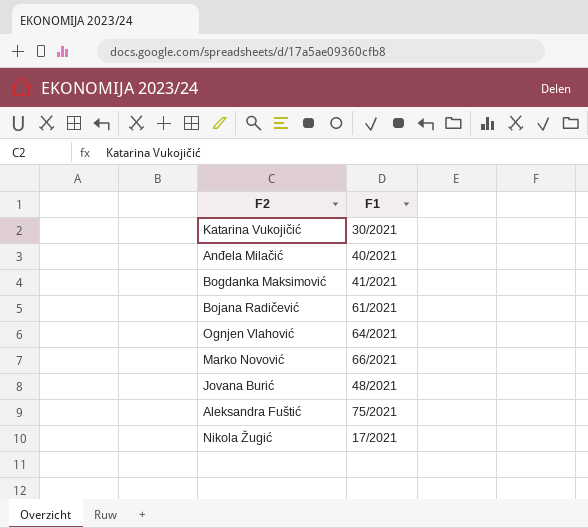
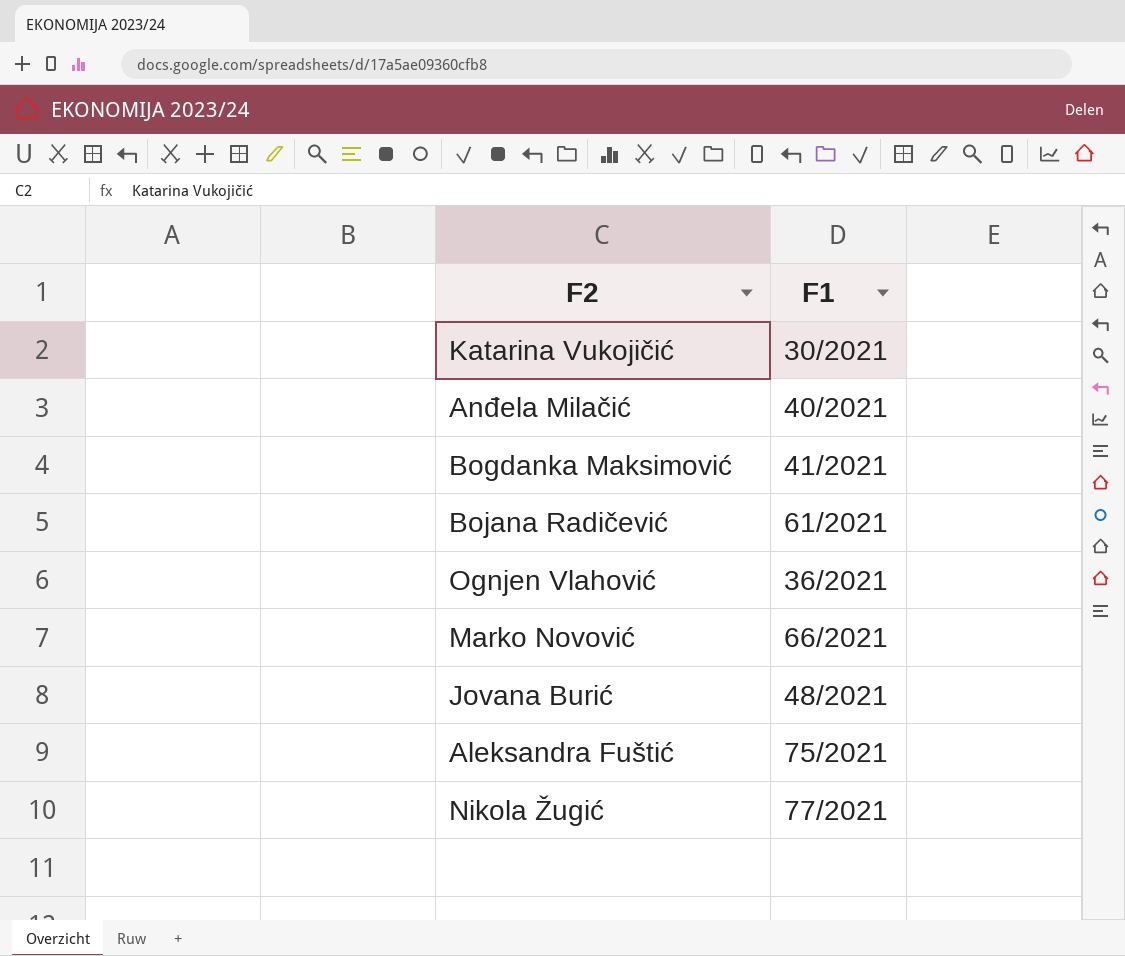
Ognjen Vlahović | F1: 64/2021 -> 36/2021
Nikola Žugić | F1: 17/2021 -> 77/2021

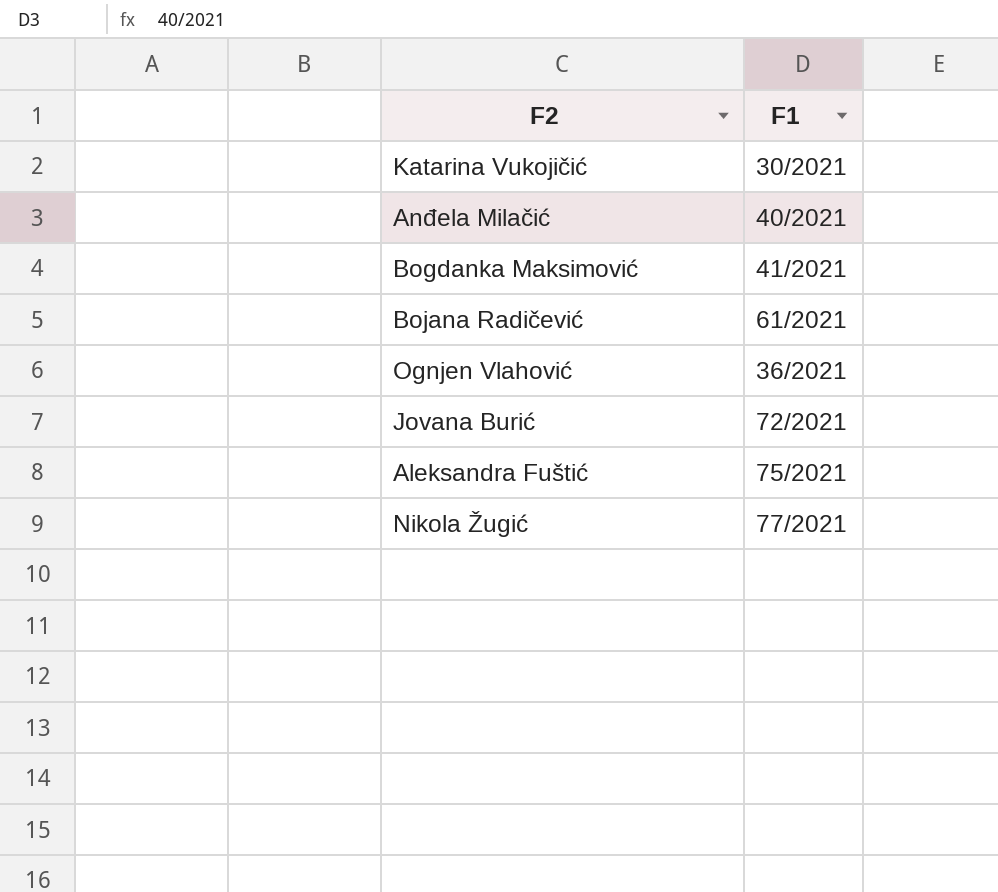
row Marko Novović: 66/2021 -> none
Jovana Burić | F1: 48/2021 -> 72/2021

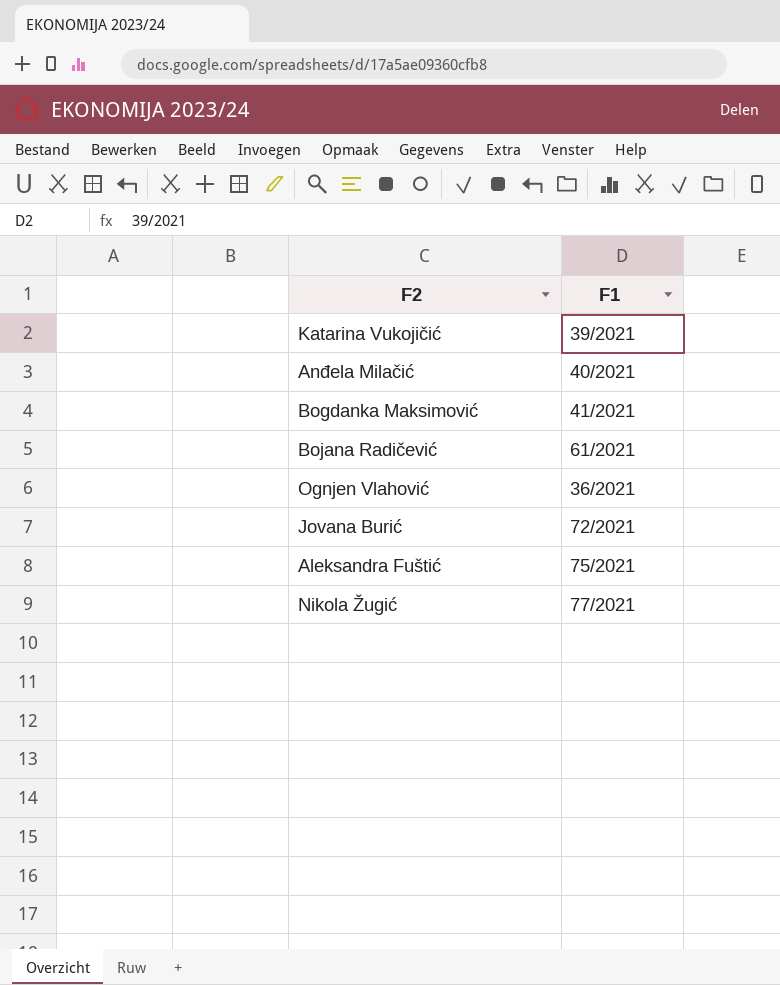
Katarina Vukojičić | F1: 30/2021 -> 39/2021

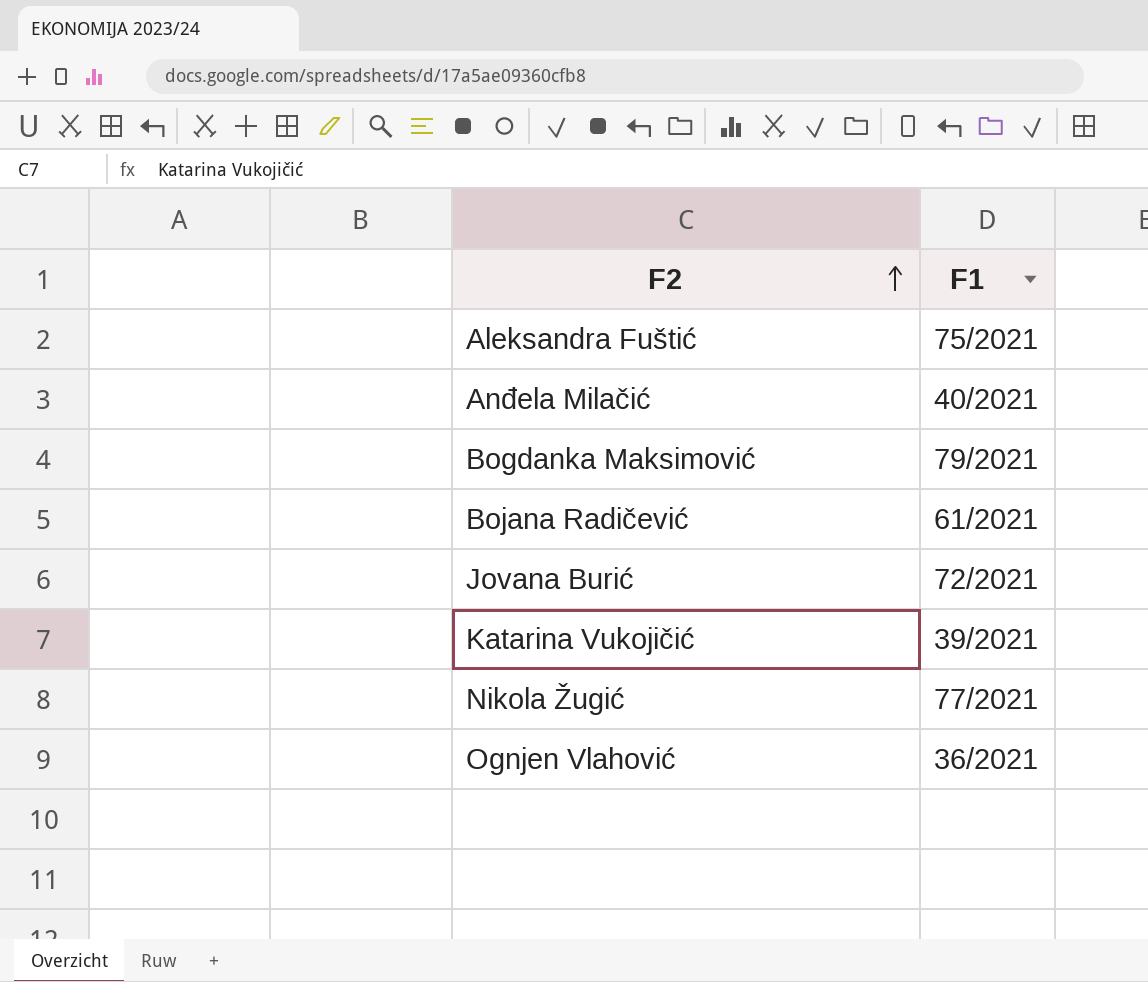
row order: none -> F2 ascending
Bogdanka Maksimović | F1: 41/2021 -> 79/2021

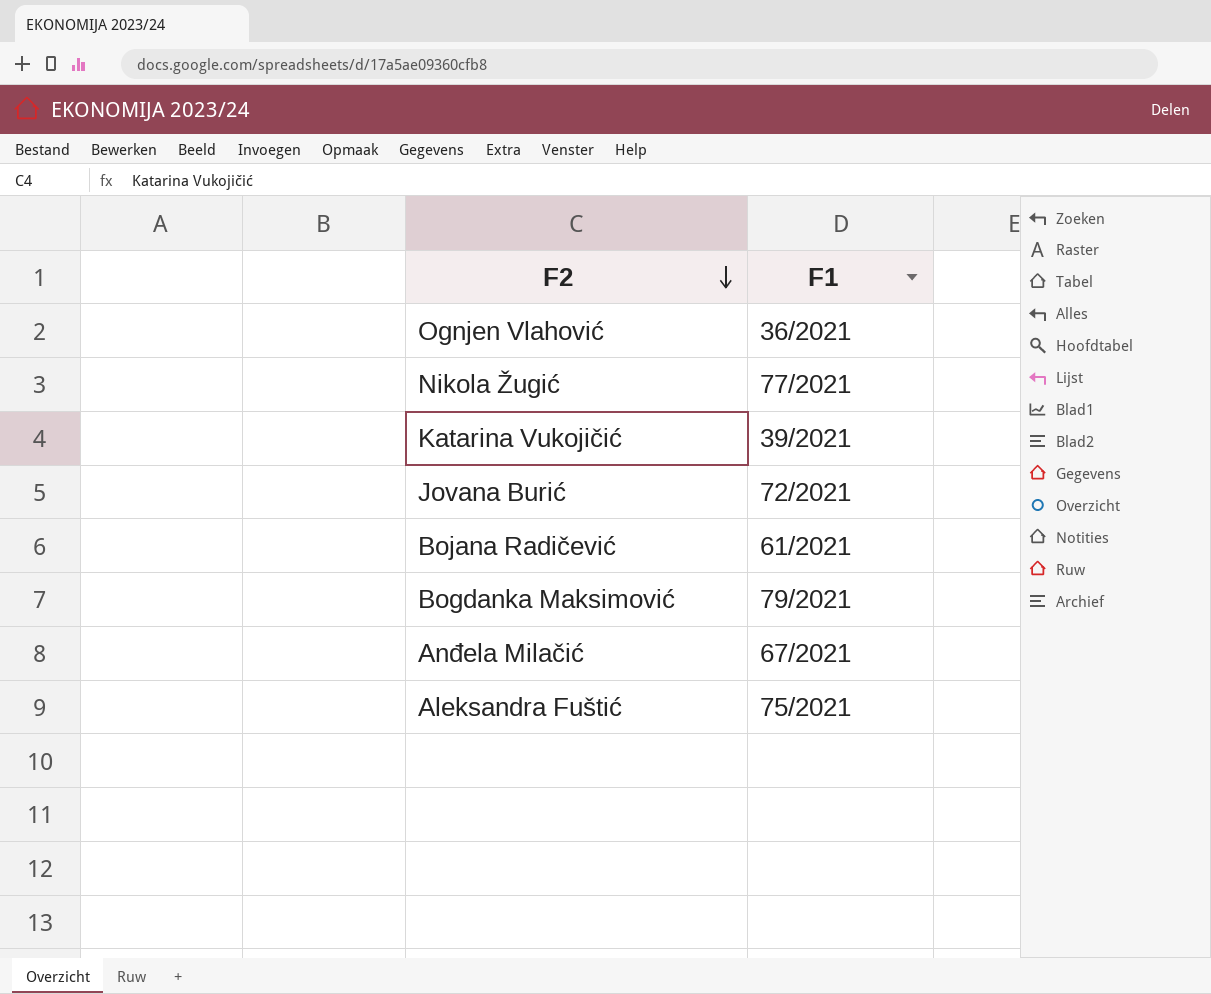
row order: F2 ascending -> F2 descending
Anđela Milačić | F1: 40/2021 -> 67/2021

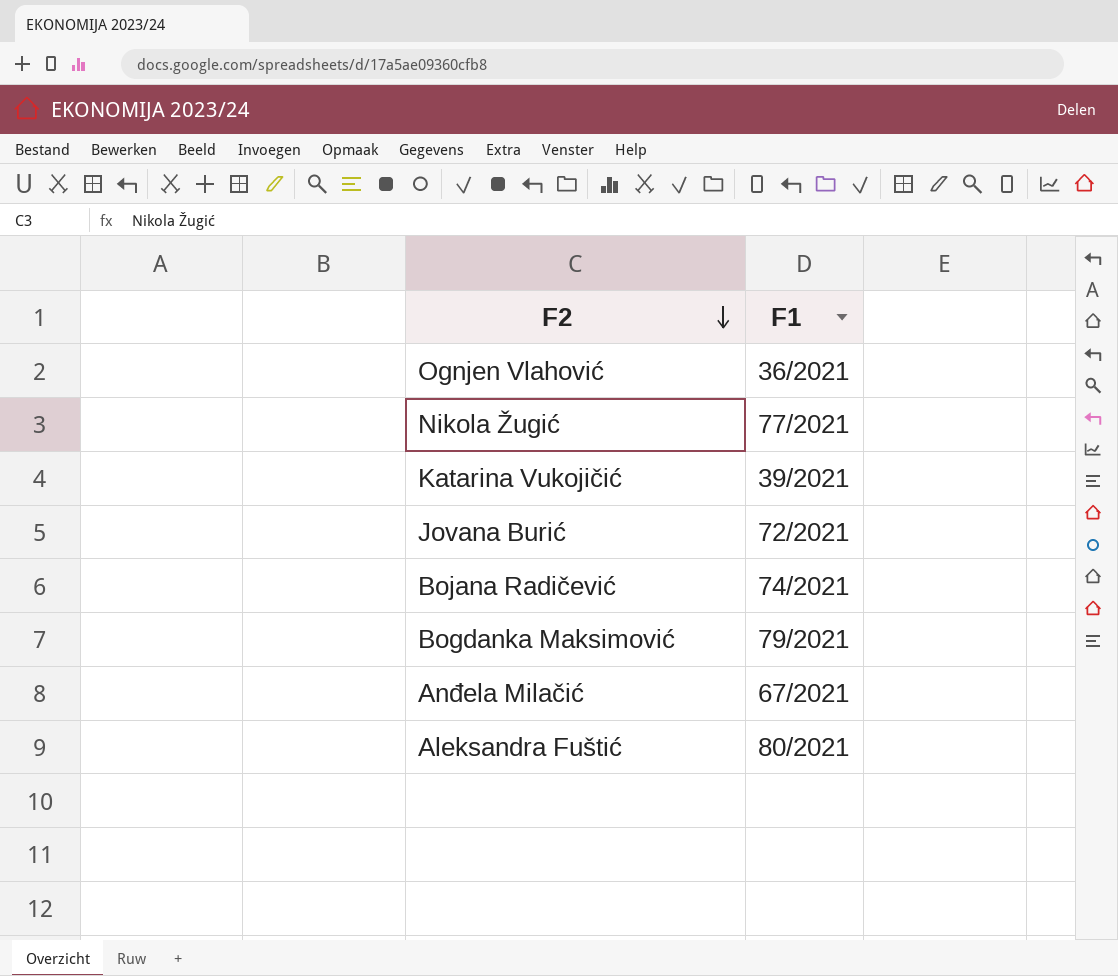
Bojana Radičević | F1: 61/2021 -> 74/2021
Aleksandra Fuštić | F1: 75/2021 -> 80/2021

